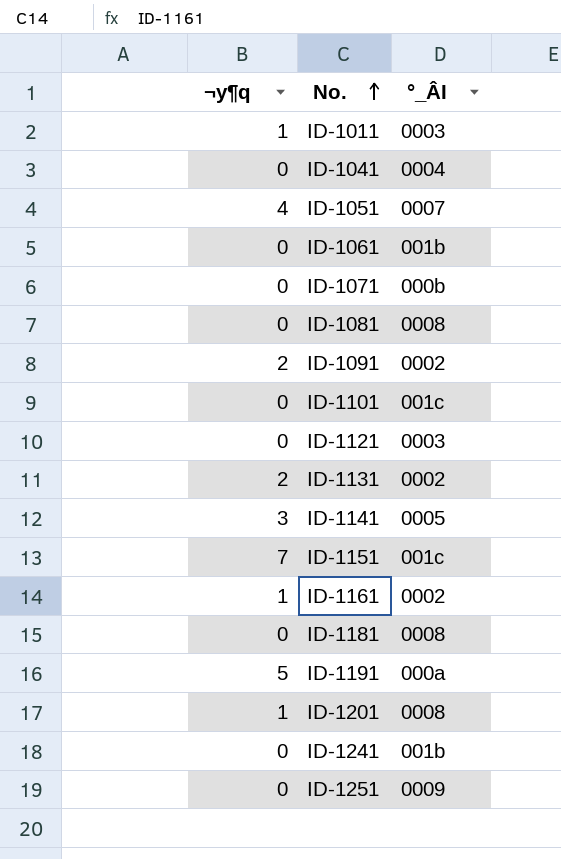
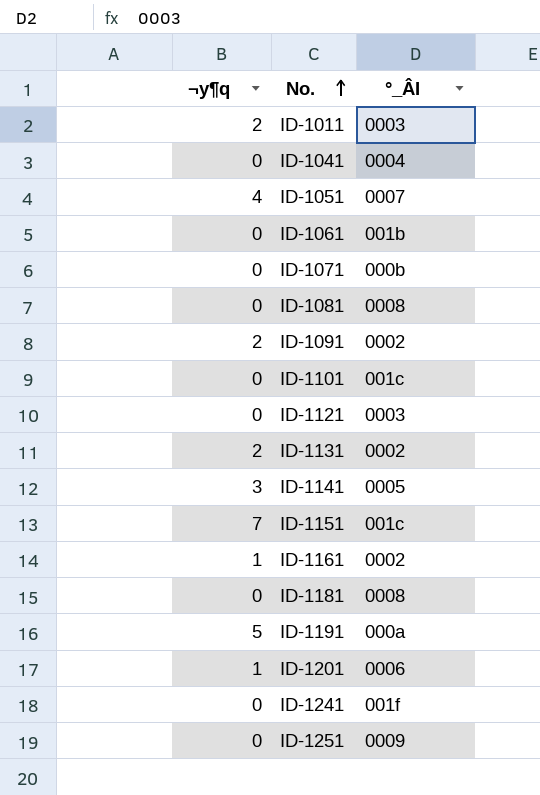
ID-1011 | ¬y¶q: 1 -> 2
ID-1201 | °_ÂI: 0008 -> 0006
ID-1241 | °_ÂI: 001b -> 001f

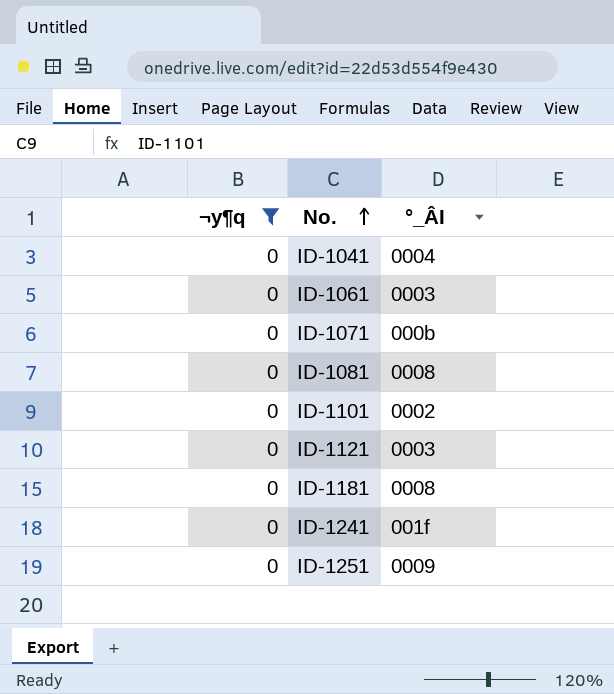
filter: none -> ¬y¶q = 0
ID-1061 | °_ÂI: 001b -> 0003
ID-1101 | °_ÂI: 001c -> 0002

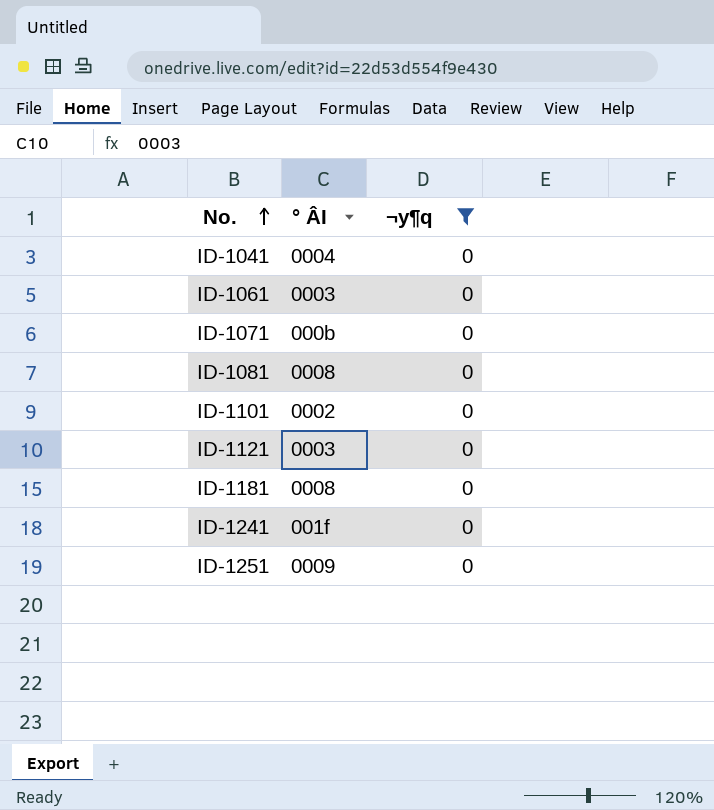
column name: °_ÂI -> ° ÂI
column ¬y¶q | position: 1 -> 3

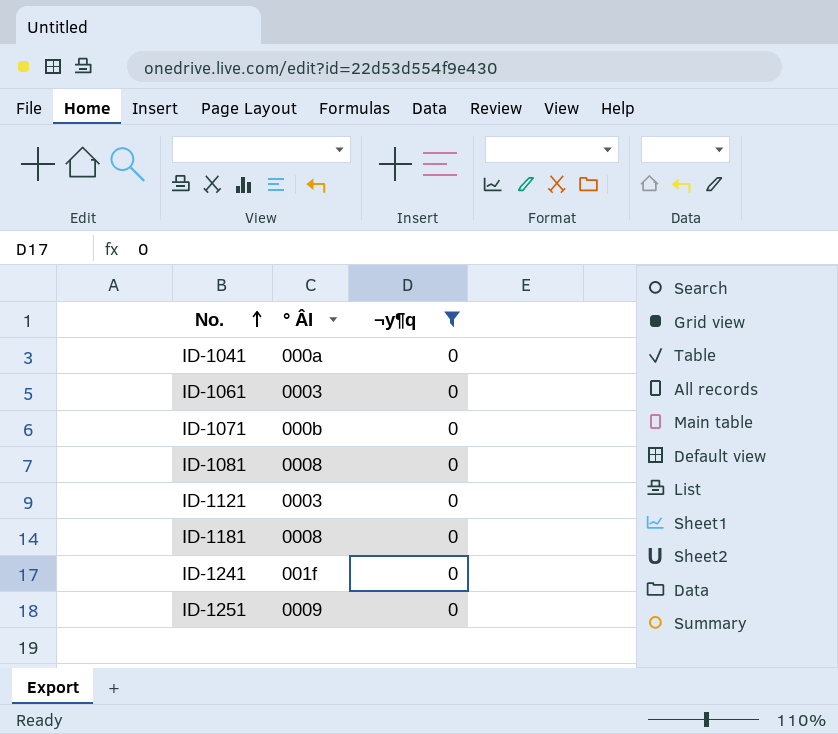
row ID-1101: 0002 | 0 -> none
ID-1041 | ° ÂI: 0004 -> 000a

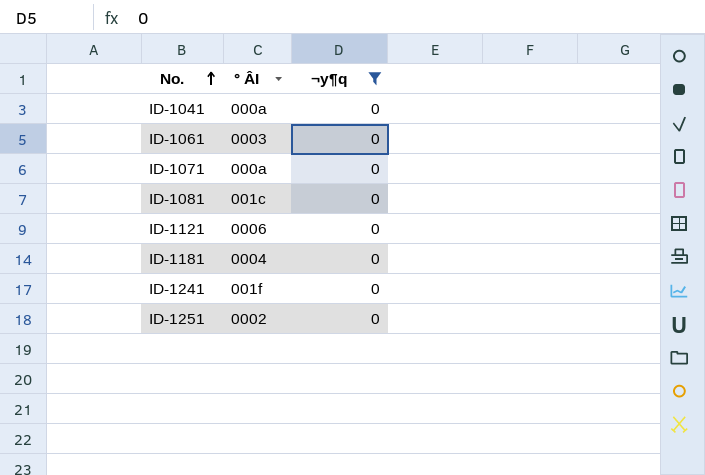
ID-1071 | ° ÂI: 000b -> 000a
ID-1081 | ° ÂI: 0008 -> 001c
ID-1121 | ° ÂI: 0003 -> 0006
ID-1181 | ° ÂI: 0008 -> 0004
ID-1251 | ° ÂI: 0009 -> 0002

